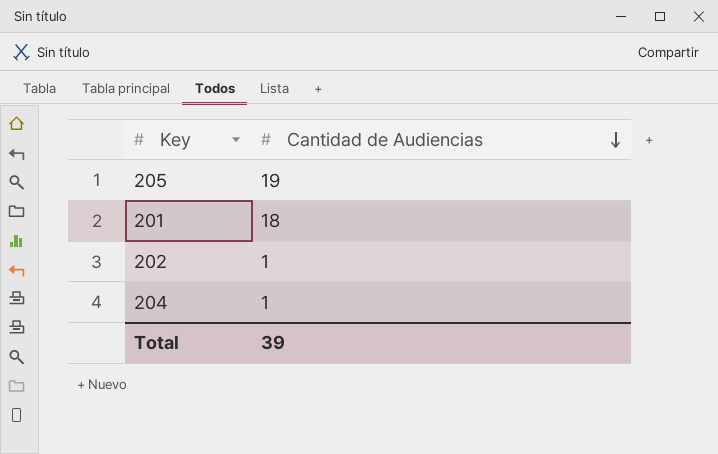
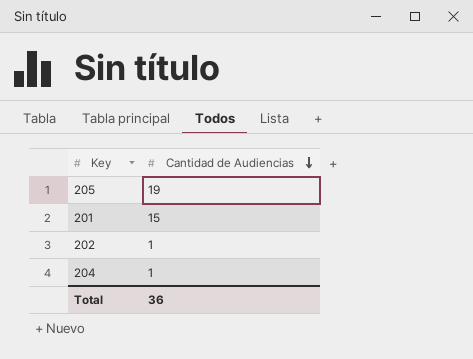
201 | Cantidad de Audiencias: 18 -> 15
Total | Cantidad de Audiencias: 39 -> 36

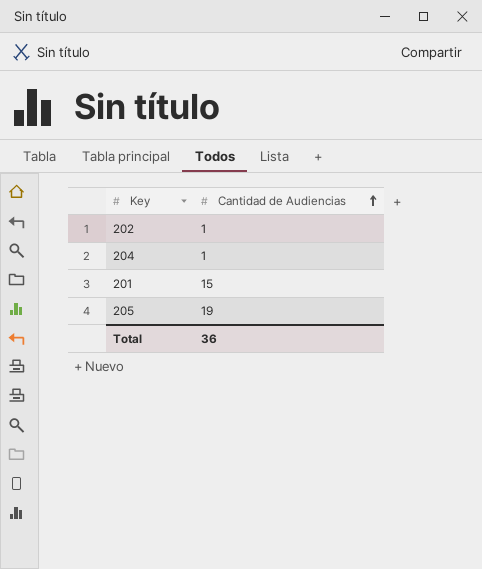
row order: Cantidad de Audiencias descending -> Cantidad de Audiencias ascending

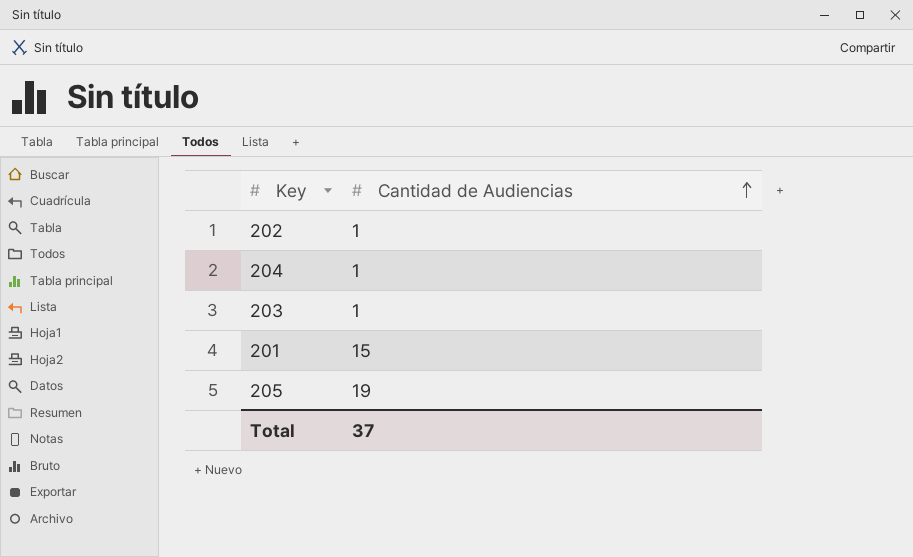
row 203: none -> 1
Total | Cantidad de Audiencias: 36 -> 37

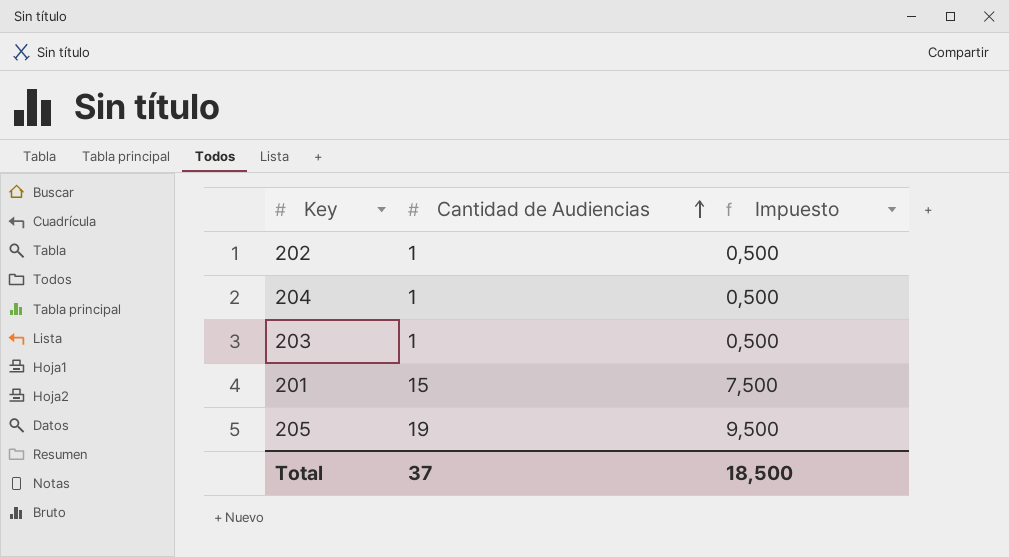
column Impuesto | formula: none -> [Cantidad de Audiencias] * 0,5

